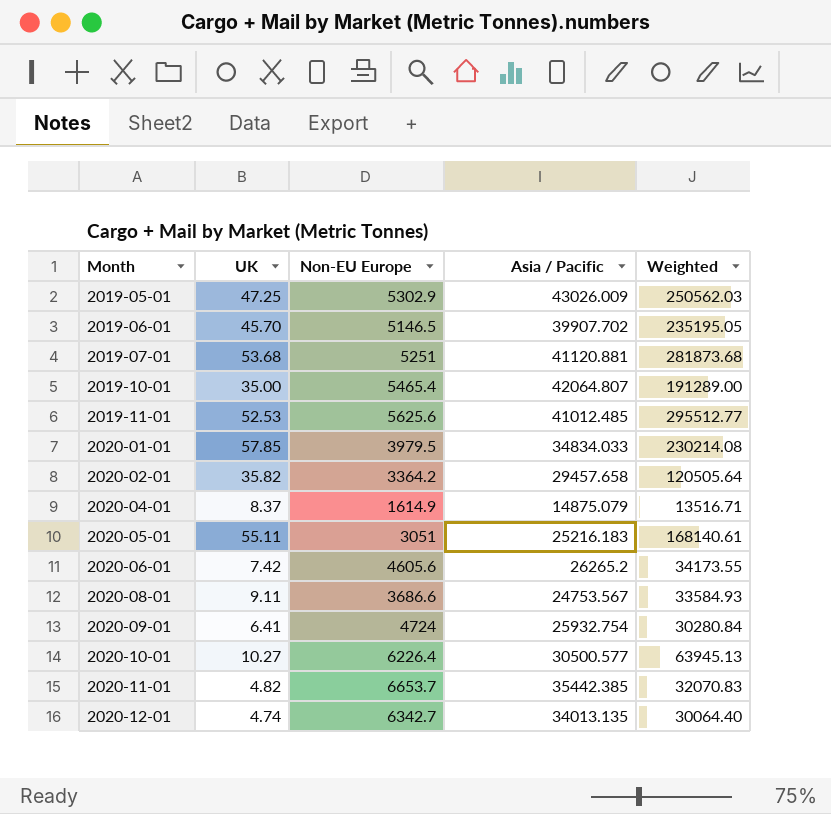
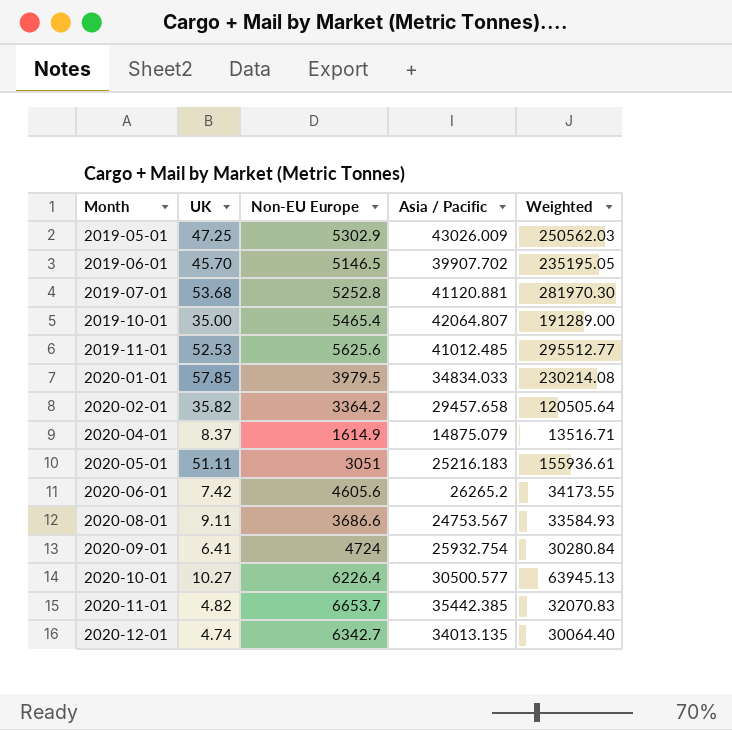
2019-07-01 | Non-EU Europe: 5251 -> 5252.8
2019-07-01 | Weighted: 281873.68 -> 281970.30
2020-05-01 | UK: 55.11 -> 51.11
2020-05-01 | Weighted: 168140.61 -> 155936.61

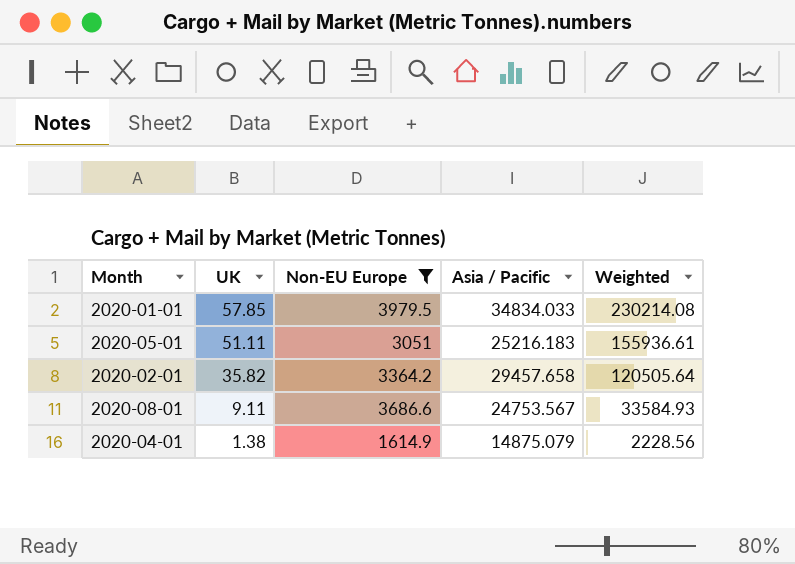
filter: none -> Non-EU Europe <= 3979.5
row order: Month ascending -> UK descending
2020-04-01 | UK: 8.37 -> 1.38
2020-04-01 | Weighted: 13516.71 -> 2228.56

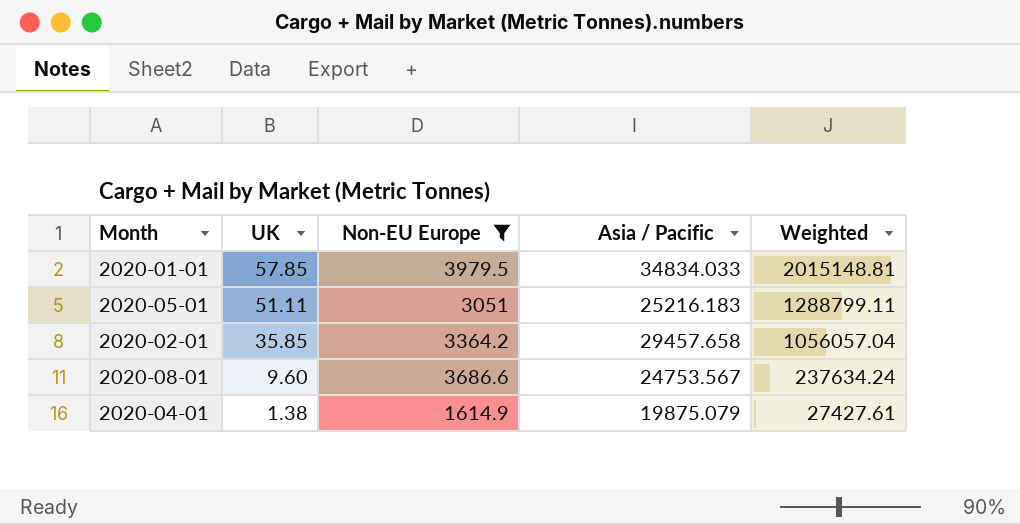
column Weighted | formula: [UK] * [Non-EU Europe] -> [UK] * [Asia / Pacific]
2020-02-01 | UK: 35.82 -> 35.85
2020-08-01 | UK: 9.11 -> 9.60
2020-04-01 | Asia / Pacific: 14875.079 -> 19875.079

